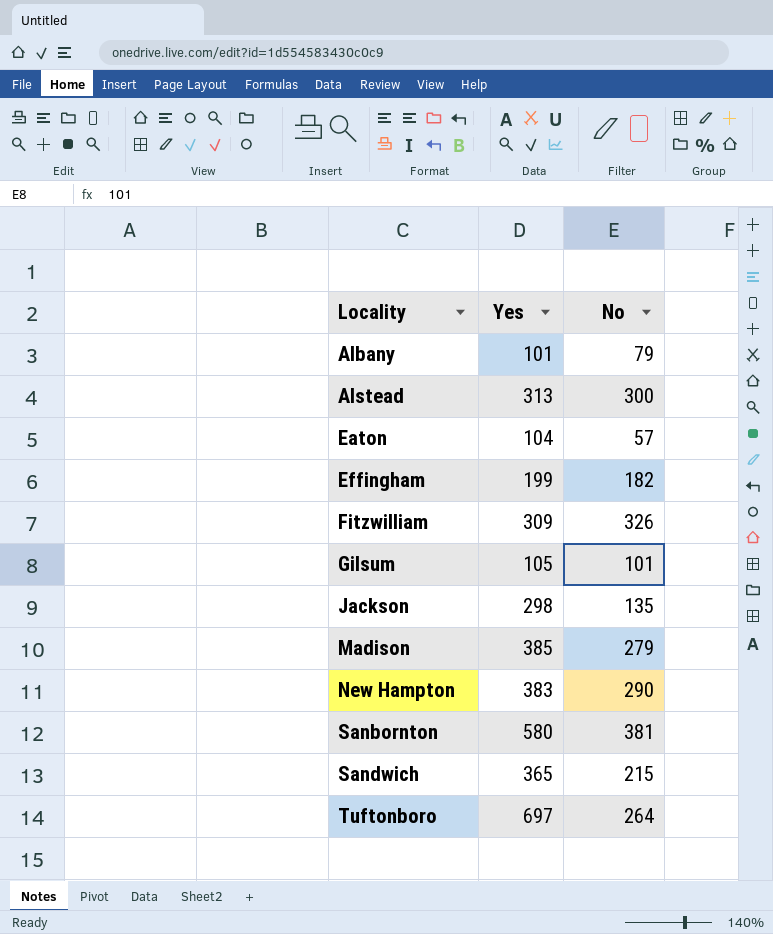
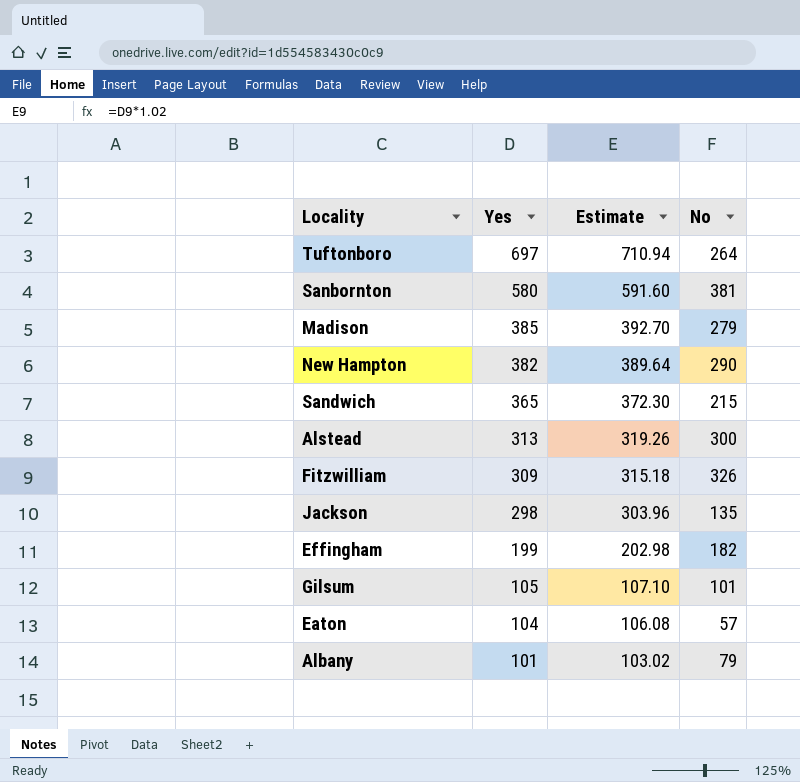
row order: Locality ascending -> Yes descending
column Estimate | formula: none -> [Yes] * 1.02
New Hampton | Yes: 383 -> 382

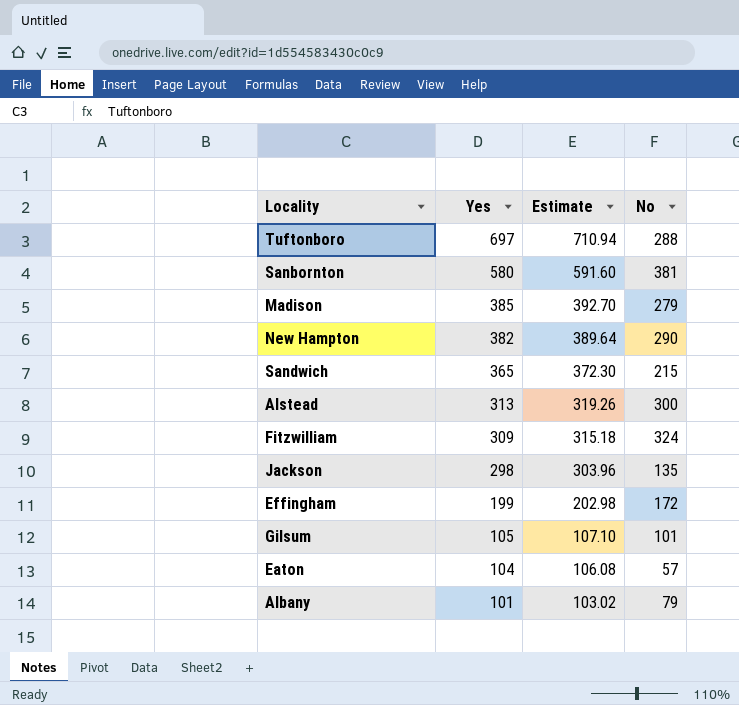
Tuftonboro | No: 264 -> 288
Fitzwilliam | No: 326 -> 324
Effingham | No: 182 -> 172

